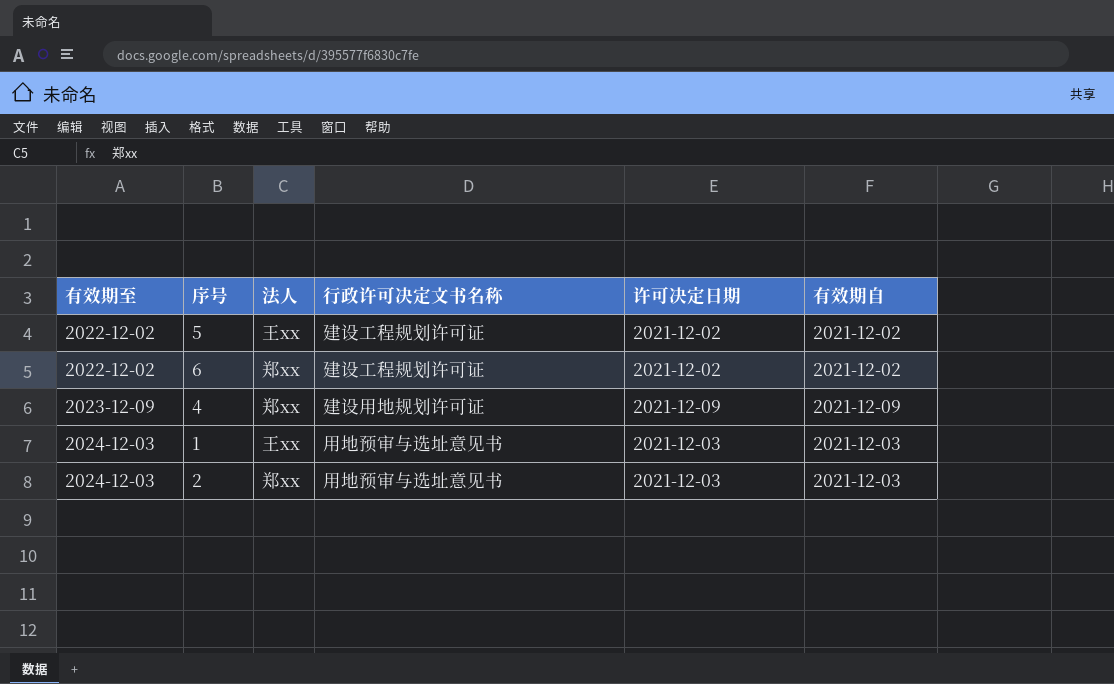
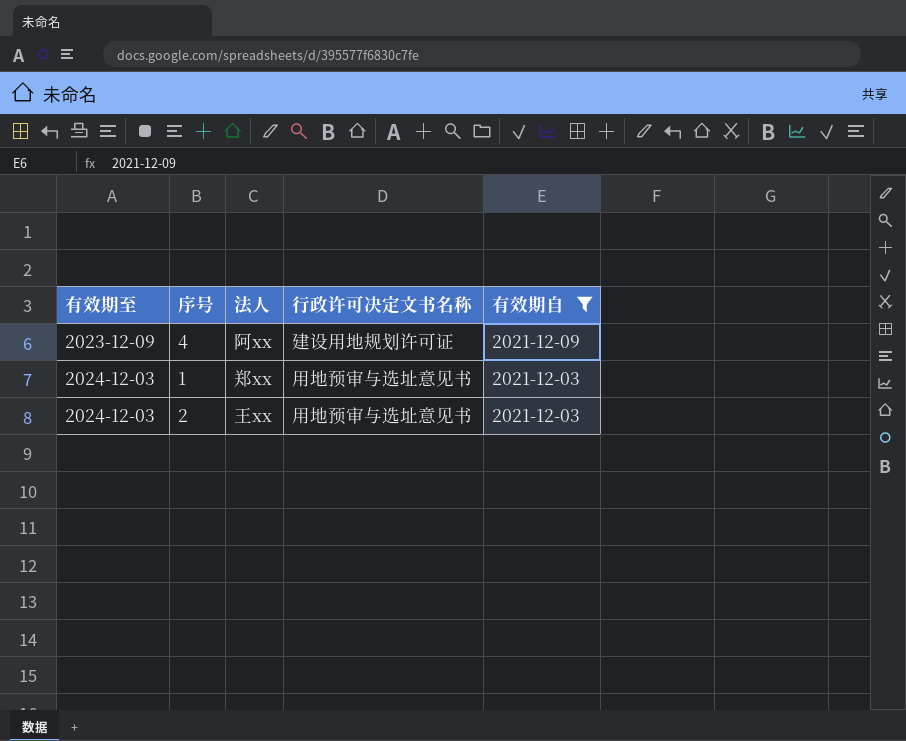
filter: none -> 有效期自 != 2021-12-02
column 许可决定日期 | position: 5 -> none
4 | 法人: 郑xx -> 阿xx
1 | 法人: 王xx -> 郑xx
2 | 法人: 郑xx -> 王xx

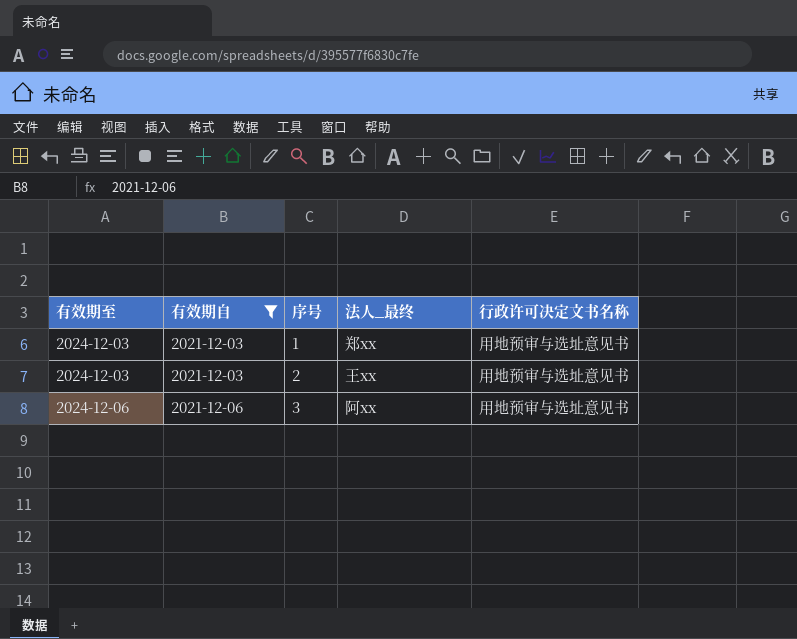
column 有效期自 | position: 5 -> 2
column name: 法人 -> 法人_最终
row 4: 2023-12-09 | 阿xx | 建设用地规划许可证 | 2021-12-09 -> none
row 3: none -> 2024-12-06 | 2021-12-06 | 阿xx | 用地预审与选址意见书

